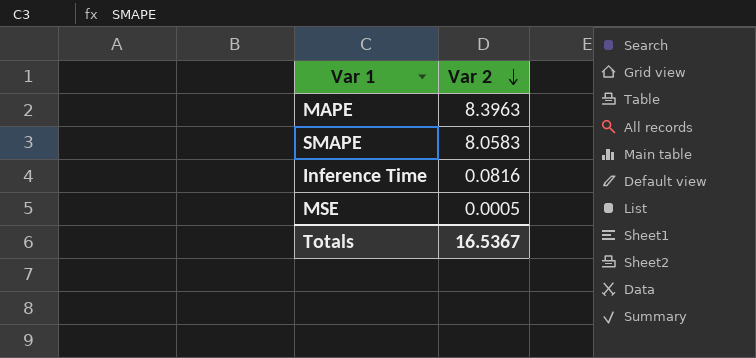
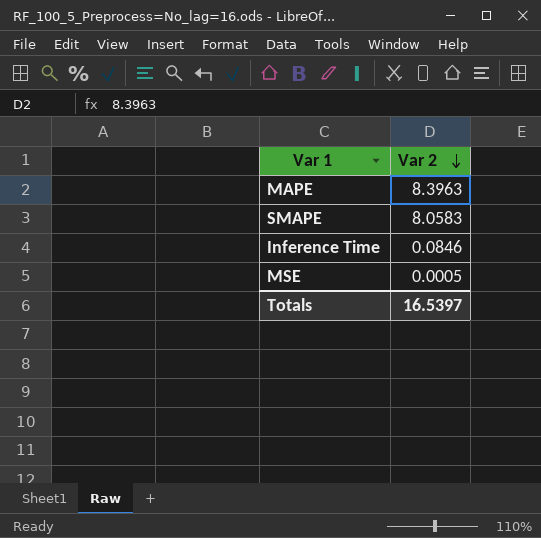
Inference Time | Var 2: 0.0816 -> 0.0846
Totals | Var 2: 16.5367 -> 16.5397

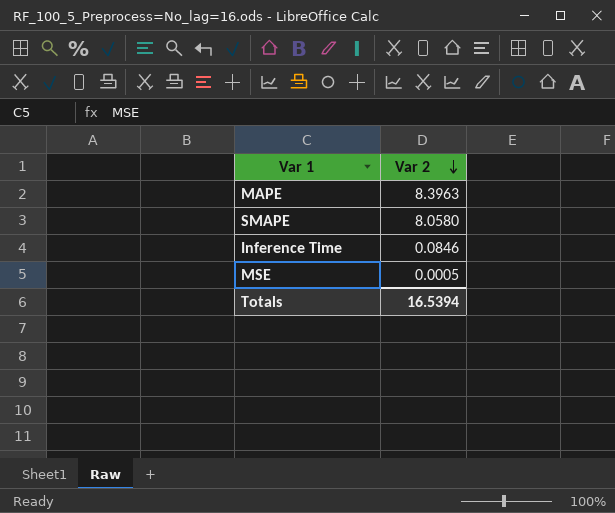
SMAPE | Var 2: 8.0583 -> 8.0580
Totals | Var 2: 16.5397 -> 16.5394

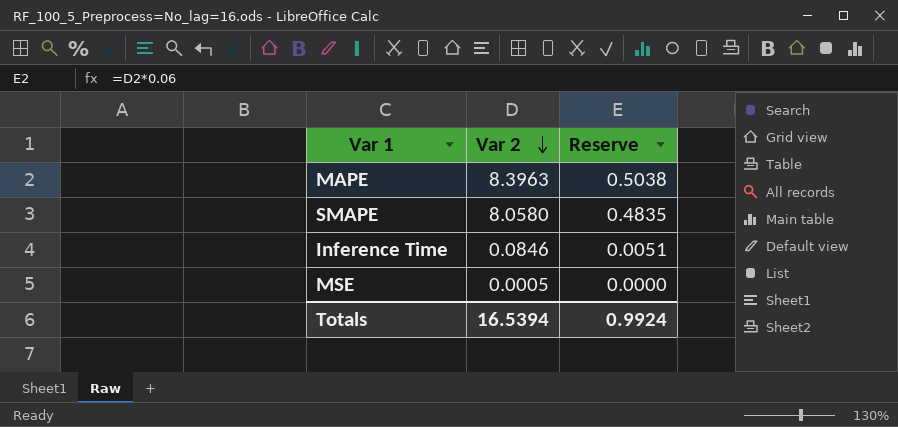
column Reserve | formula: none -> [Var 2] * 0.06

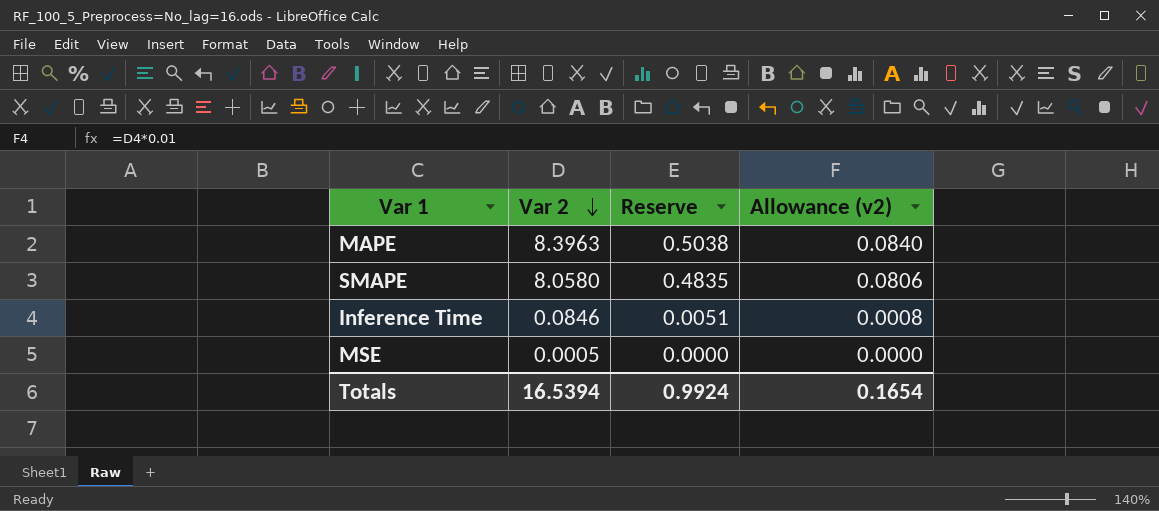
column Allowance (v2) | formula: none -> [Var 2] * 0.01

